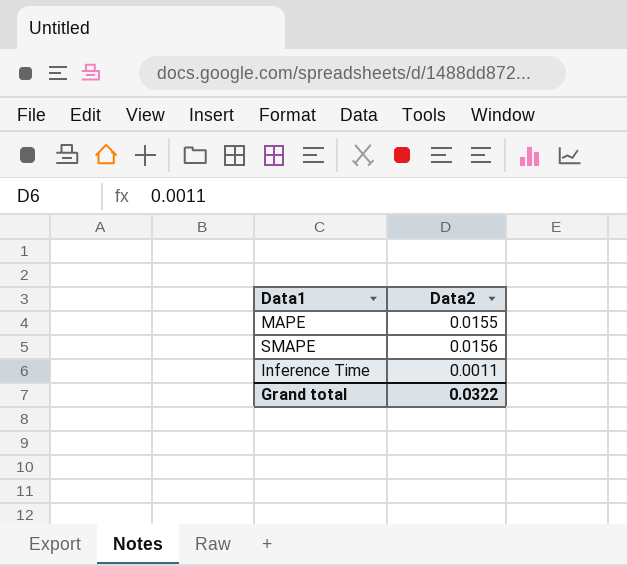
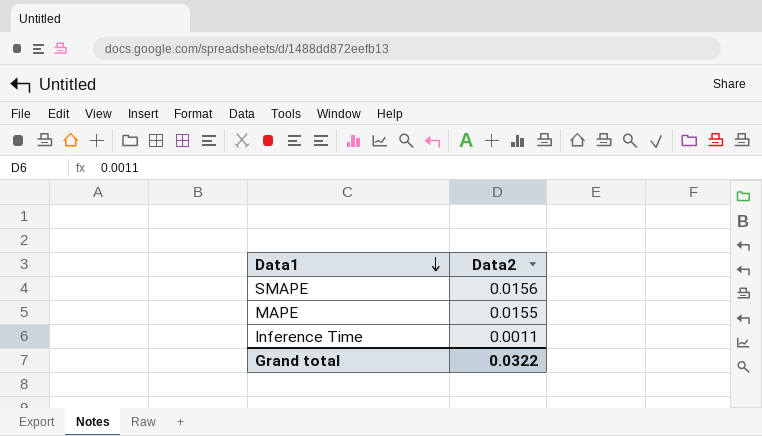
row order: none -> Data1 descending

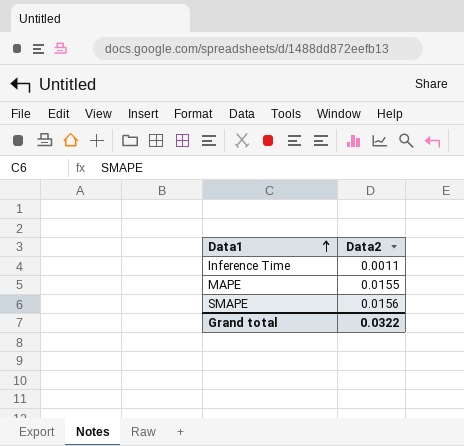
row order: Data1 descending -> Data1 ascending

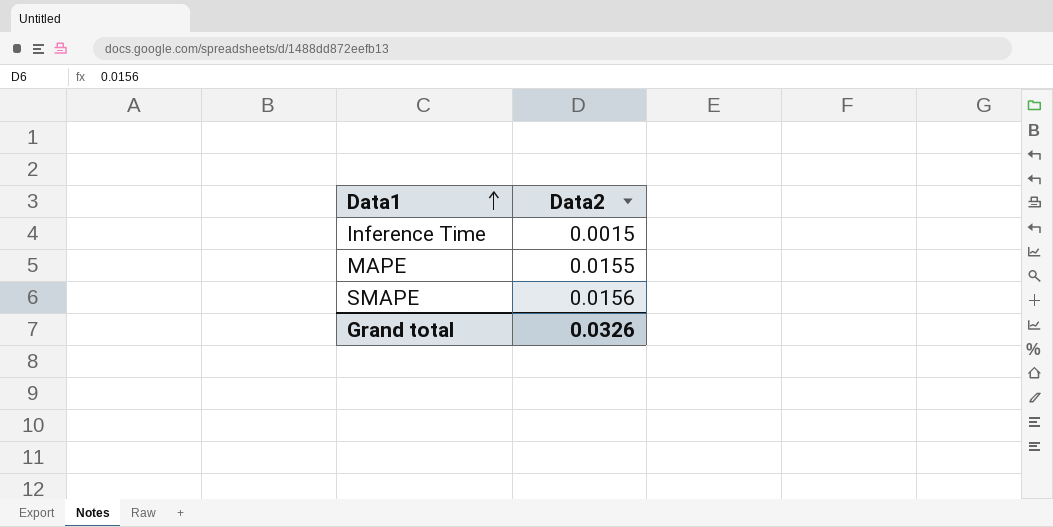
Inference Time | Data2: 0.0011 -> 0.0015
Grand total | Data2: 0.0322 -> 0.0326

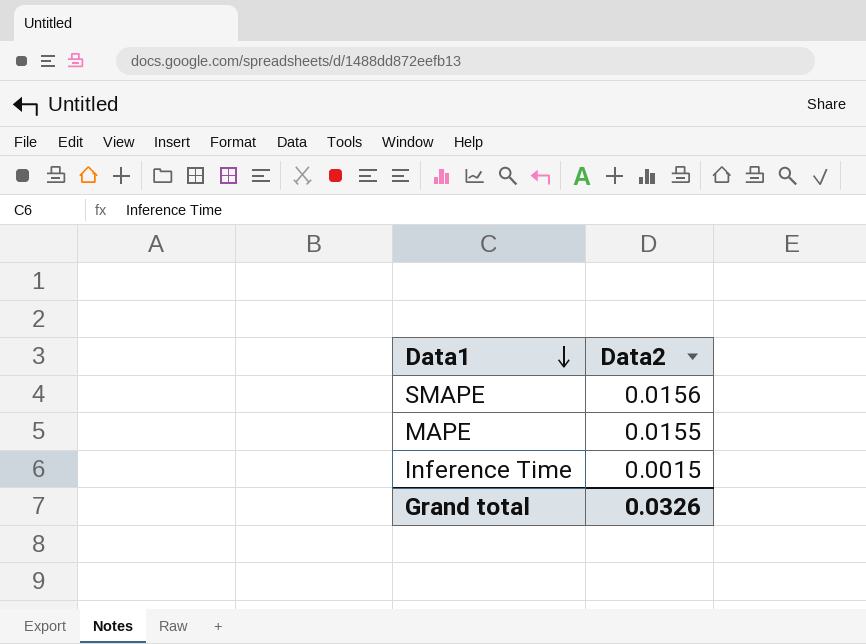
row order: Data1 ascending -> Data1 descending

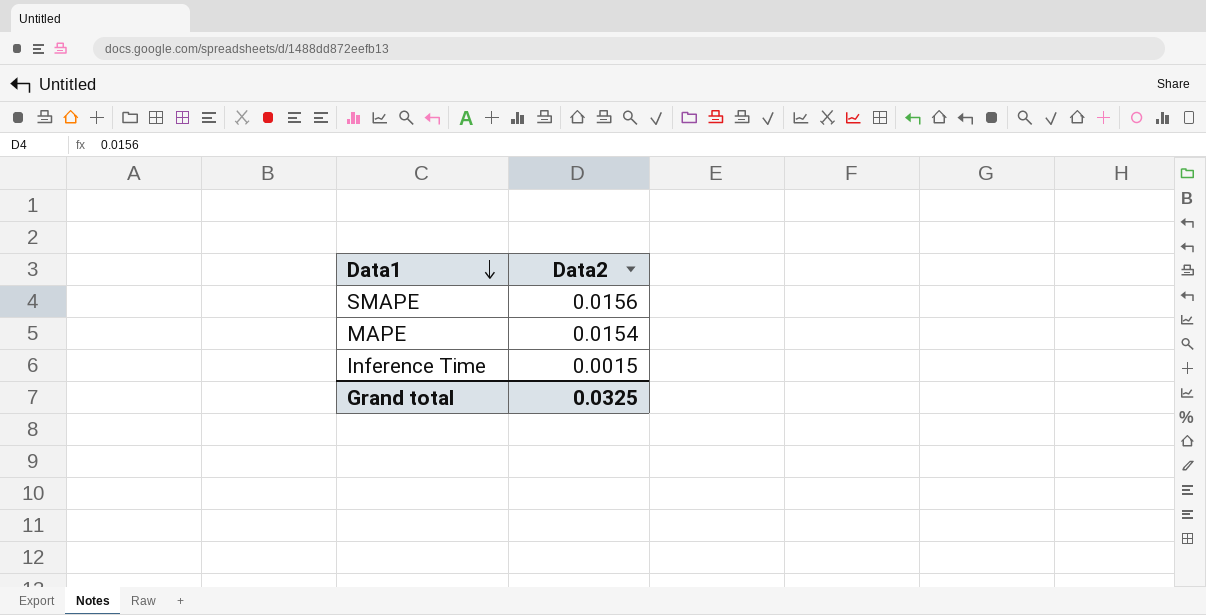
MAPE | Data2: 0.0155 -> 0.0154
Grand total | Data2: 0.0326 -> 0.0325

